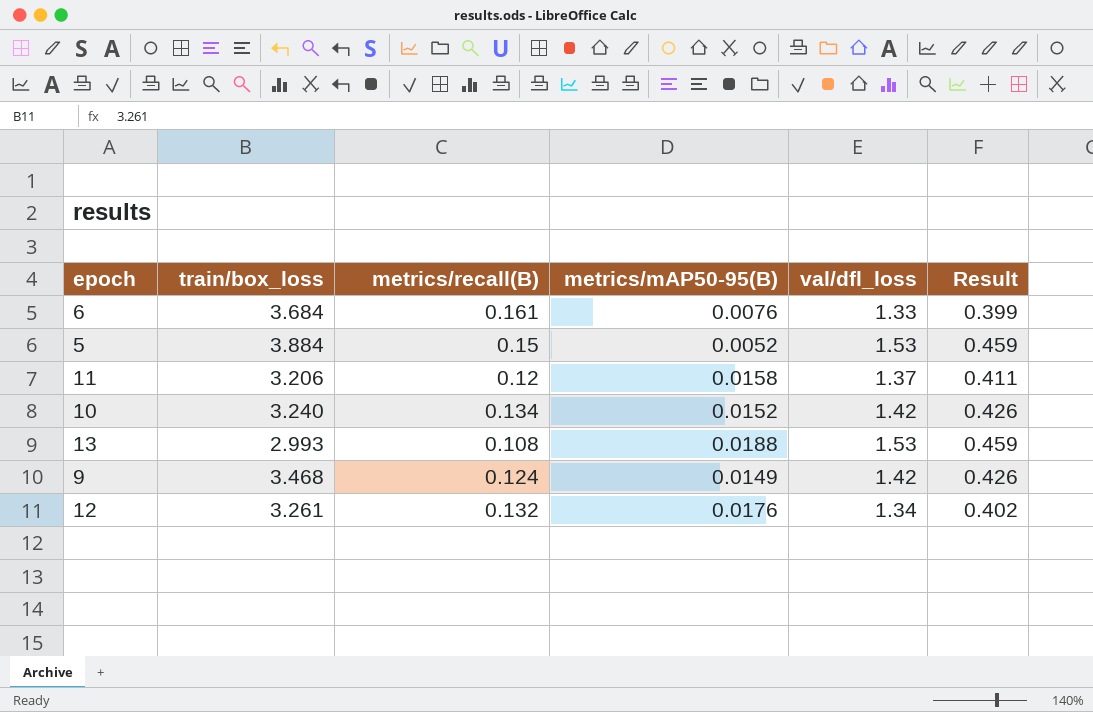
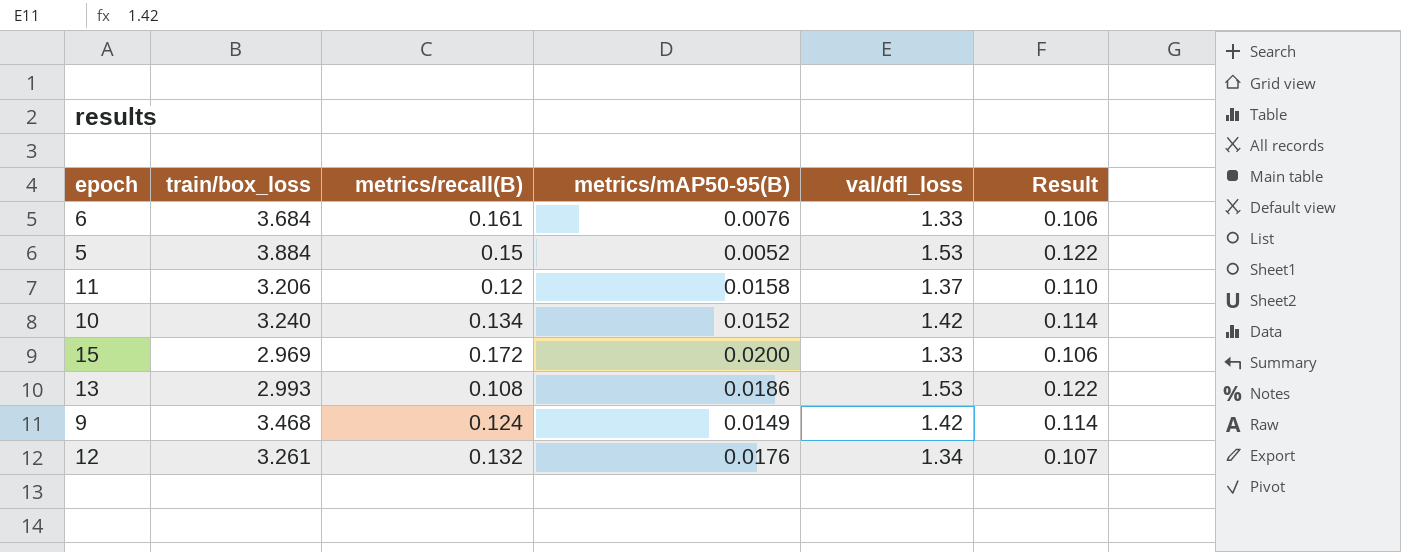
column Result | formula: [val/dfl_loss] * 0.3 -> [val/dfl_loss] * 0.08
row 15: none -> 2.969 | 0.172 | 0.0200 | 1.33 | 0.106
13 | metrics/mAP50-95(B): 0.0188 -> 0.0186

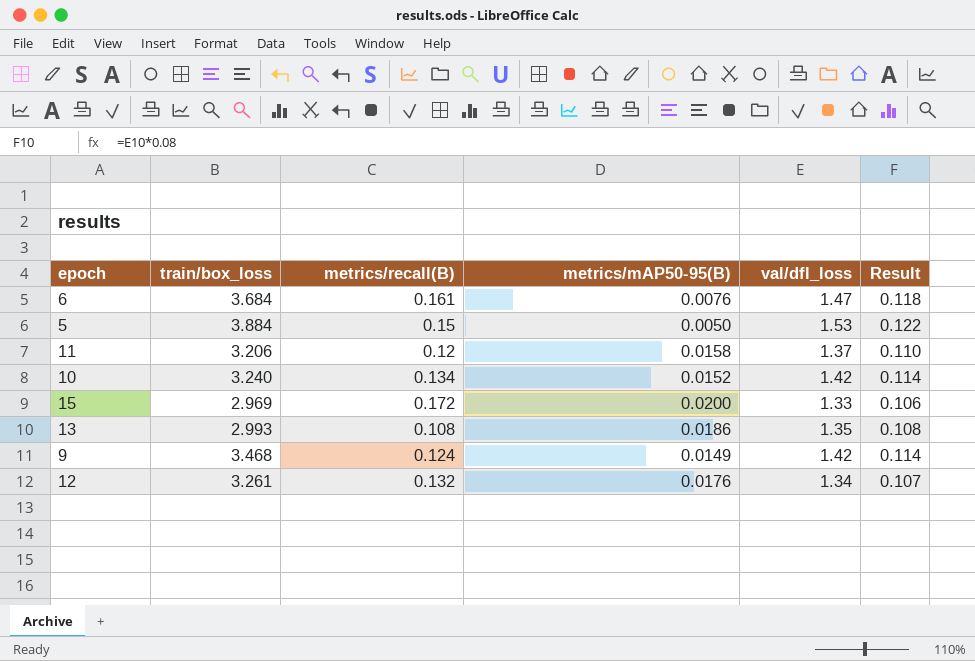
6 | val/dfl_loss: 1.33 -> 1.47
6 | Result: 0.106 -> 0.118
5 | metrics/mAP50-95(B): 0.0052 -> 0.0050
13 | val/dfl_loss: 1.53 -> 1.35
13 | Result: 0.122 -> 0.108

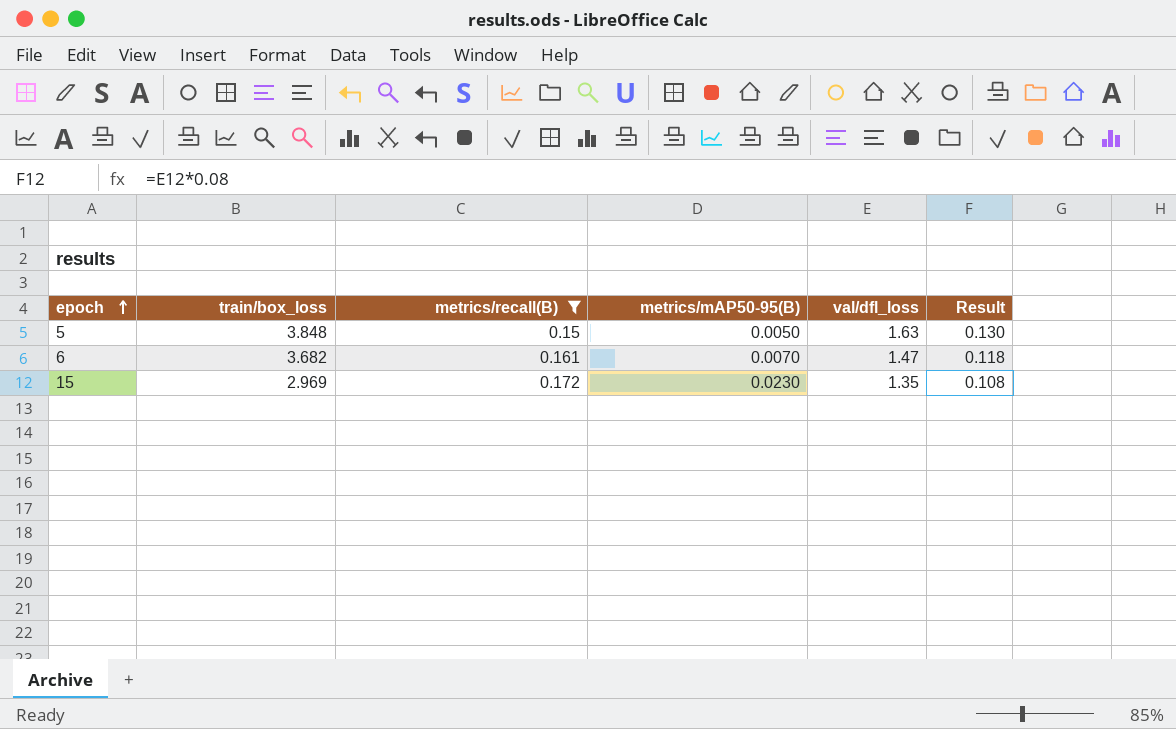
filter: none -> metrics/recall(B) >= 0.15
row order: none -> epoch ascending
5 | train/box_loss: 3.884 -> 3.848
5 | val/dfl_loss: 1.53 -> 1.63
5 | Result: 0.122 -> 0.130
6 | train/box_loss: 3.684 -> 3.682
6 | metrics/mAP50-95(B): 0.0076 -> 0.0070
15 | metrics/mAP50-95(B): 0.0200 -> 0.0230
15 | val/dfl_loss: 1.33 -> 1.35
15 | Result: 0.106 -> 0.108

